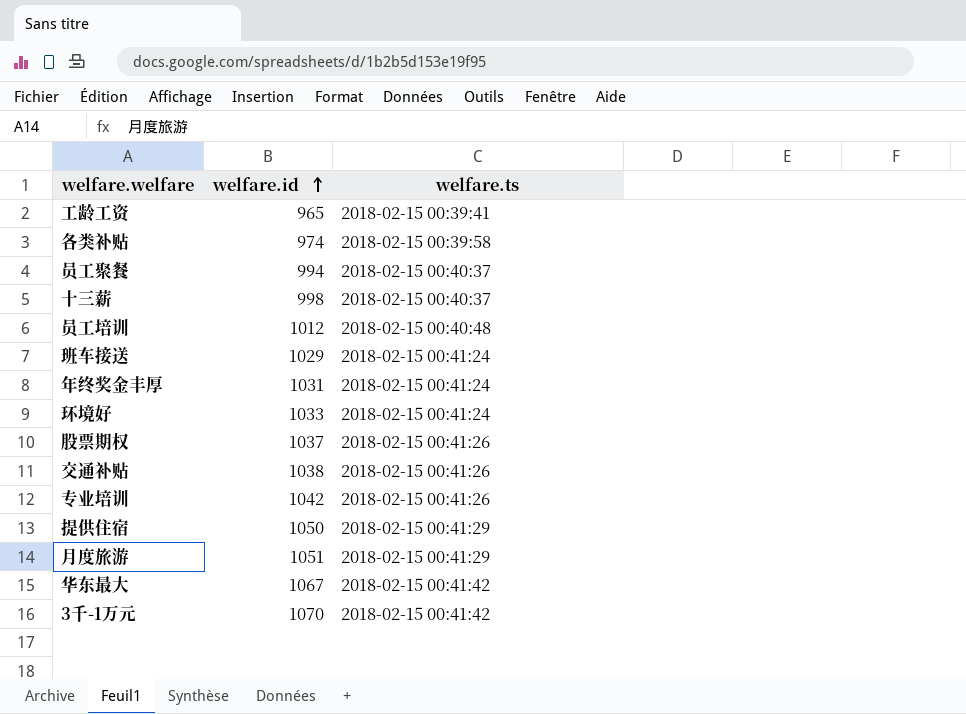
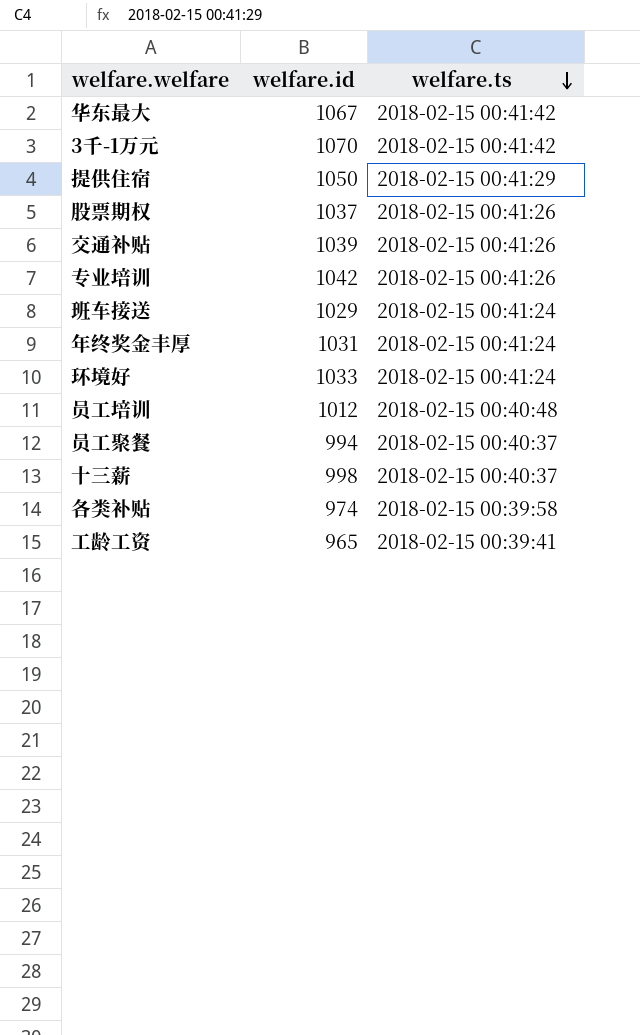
row order: welfare.id ascending -> welfare.ts descending
row 月度旅游: 1051 | 2018-02-15 00:41:29 -> none
交通补贴 | welfare.id: 1038 -> 1039

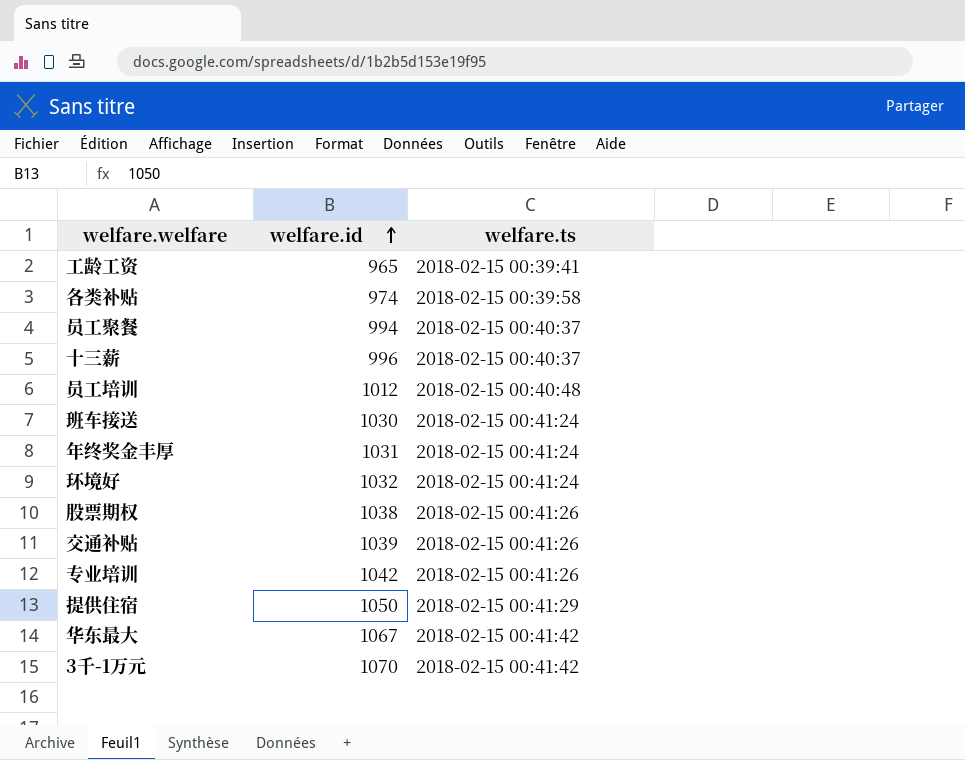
row order: welfare.ts descending -> welfare.id ascending
十三薪 | welfare.id: 998 -> 996
班车接送 | welfare.id: 1029 -> 1030
环境好 | welfare.id: 1033 -> 1032
股票期权 | welfare.id: 1037 -> 1038

